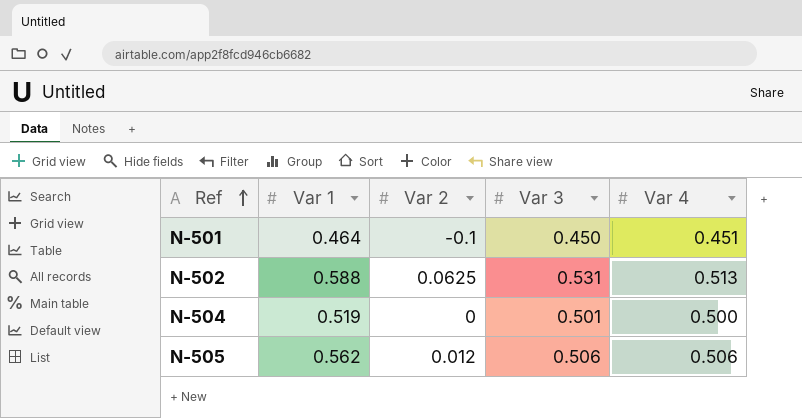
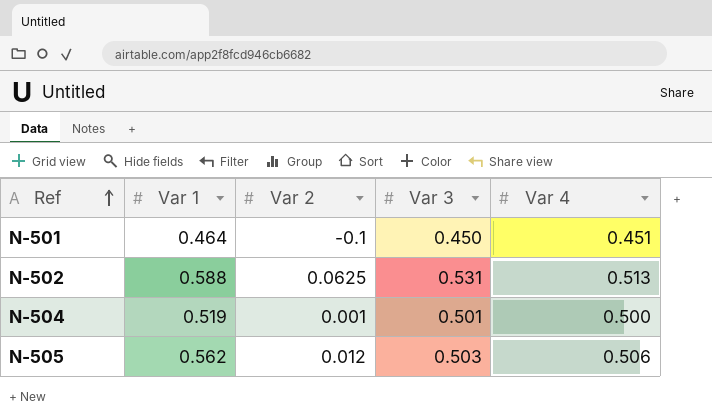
N-504 | Var 2: 0 -> 0.001
N-505 | Var 3: 0.506 -> 0.503

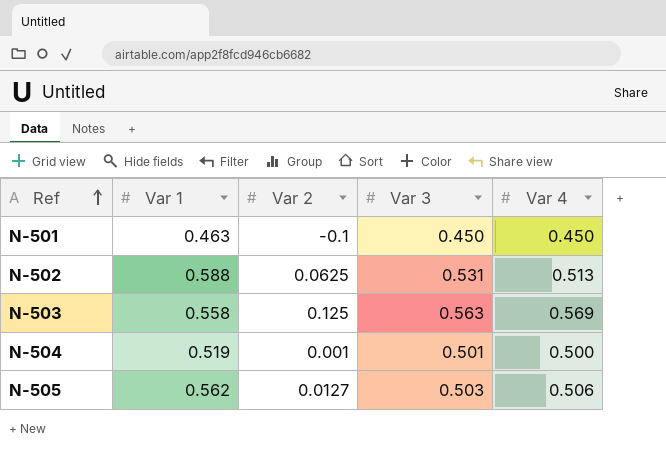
N-501 | Var 1: 0.464 -> 0.463
N-501 | Var 4: 0.451 -> 0.450
row N-503: none -> 0.558 | 0.125 | 0.563 | 0.569
N-505 | Var 2: 0.012 -> 0.0127

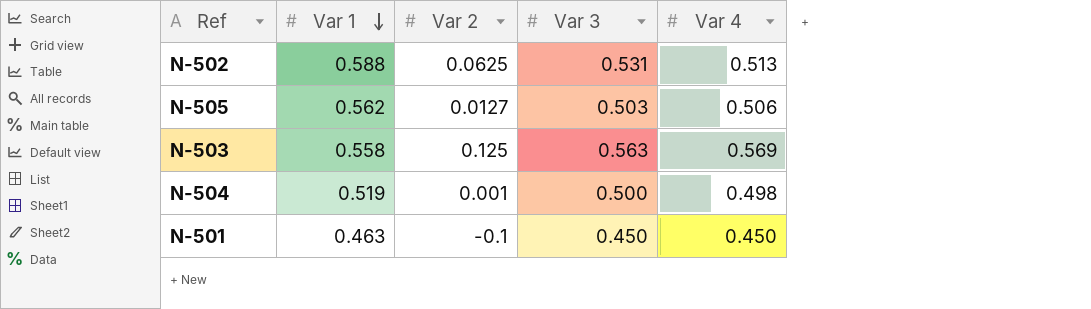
row order: Ref ascending -> Var 1 descending
N-504 | Var 3: 0.501 -> 0.500
N-504 | Var 4: 0.500 -> 0.498

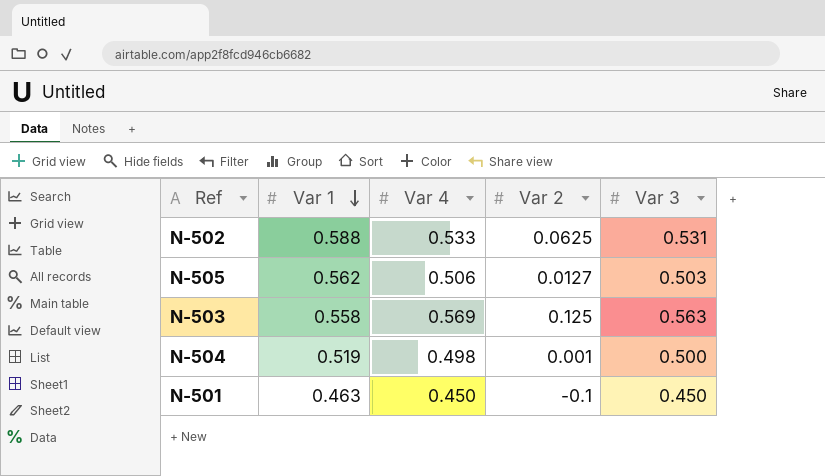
column Var 4 | position: 5 -> 3
N-502 | Var 4: 0.513 -> 0.533

